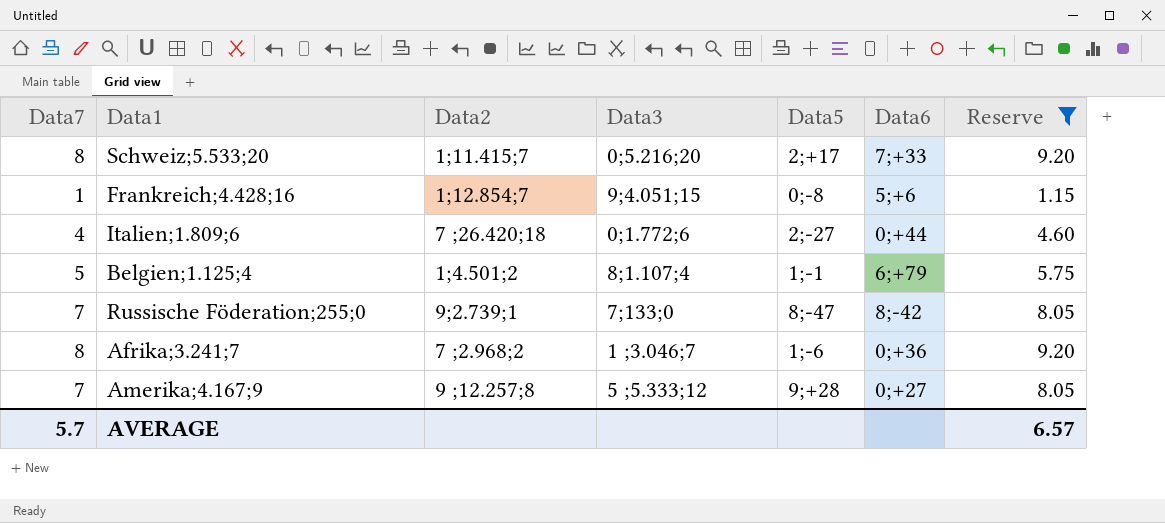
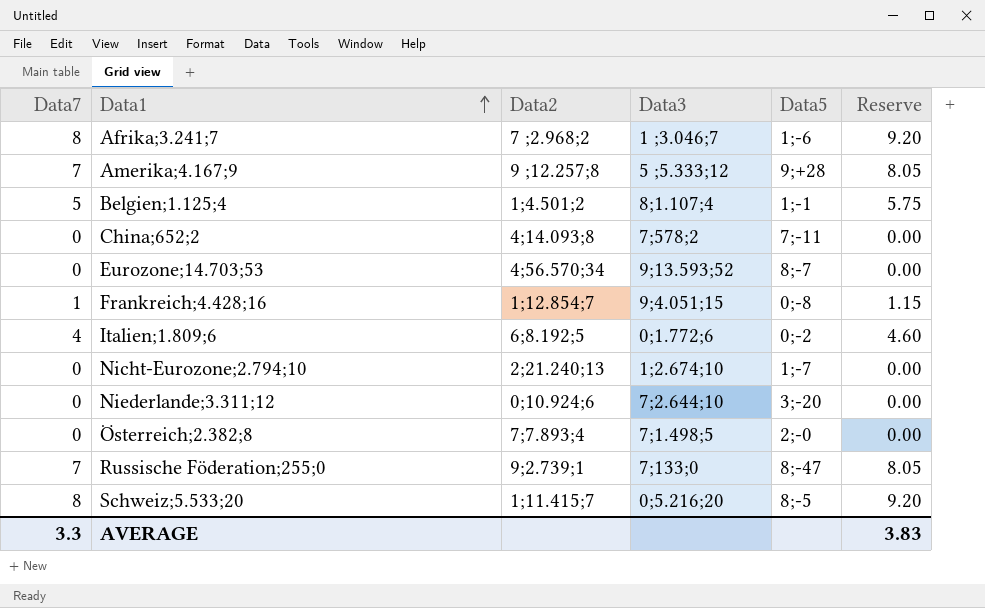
filter: Reserve != 0.00 -> none
row order: none -> Data1 ascending
column Data6 | position: 6 -> none
Italien;1.809;6 | Data2: 7 ;26.420;18 -> 6;8.192;5
Italien;1.809;6 | Data5: 2;-27 -> 0;-2
Schweiz;5.533;20 | Data5: 2;+17 -> 8;-5
AVERAGE | Data7: 5.7 -> 3.3
AVERAGE | Reserve: 6.57 -> 3.83

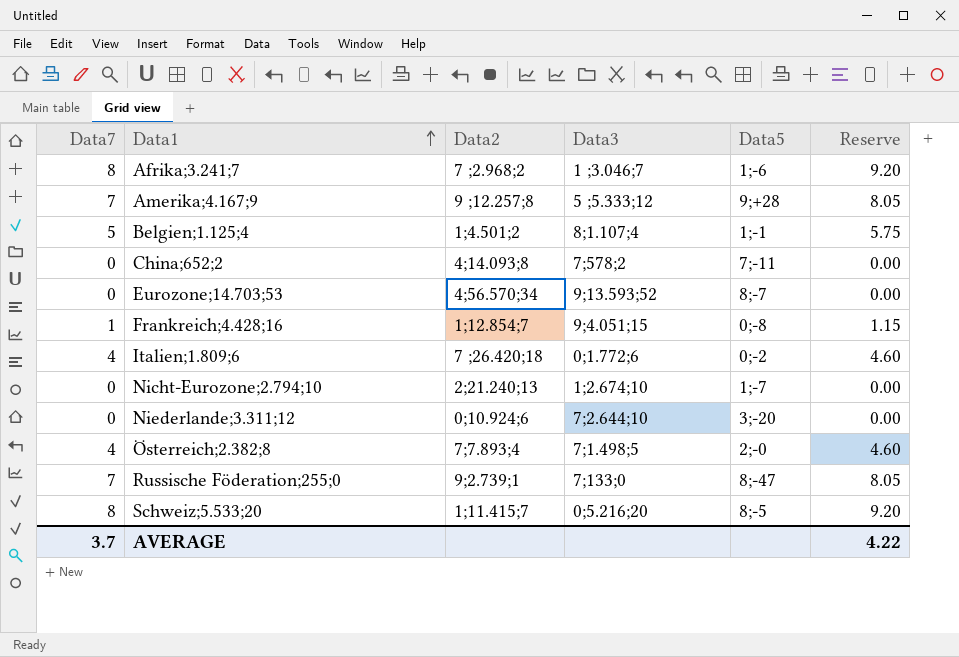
Italien;1.809;6 | Data2: 6;8.192;5 -> 7 ;26.420;18
Österreich;2.382;8 | Data7: 0 -> 4
Österreich;2.382;8 | Reserve: 0.00 -> 4.60
AVERAGE | Data7: 3.3 -> 3.7
AVERAGE | Reserve: 3.83 -> 4.22

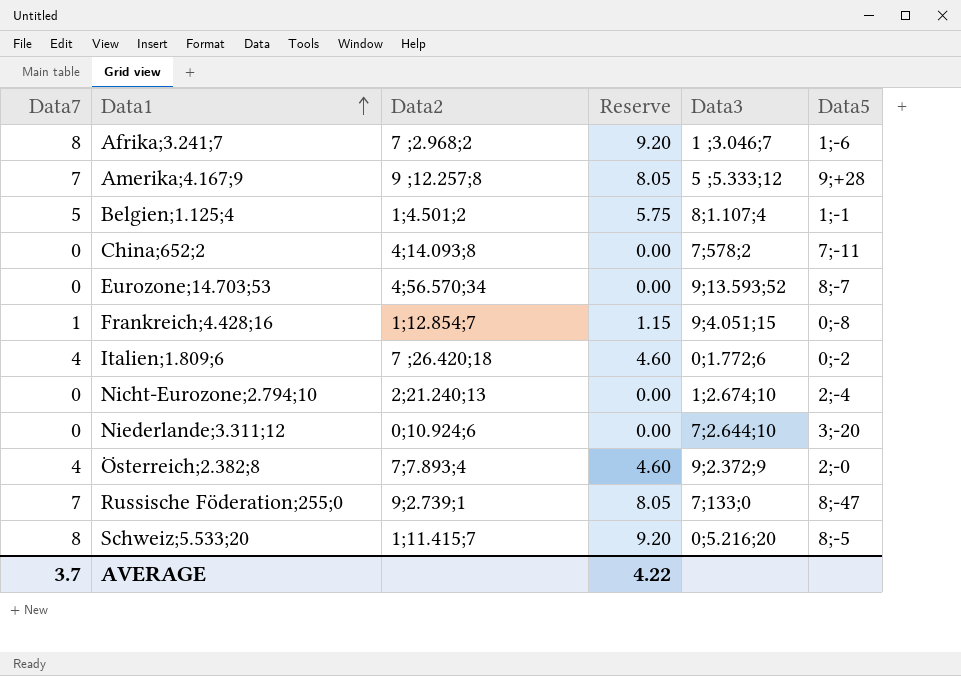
column Reserve | position: 6 -> 4
Nicht-Eurozone;2.794;10 | Data5: 1;-7 -> 2;-4
Österreich;2.382;8 | Data3: 7;1.498;5 -> 9;2.372;9

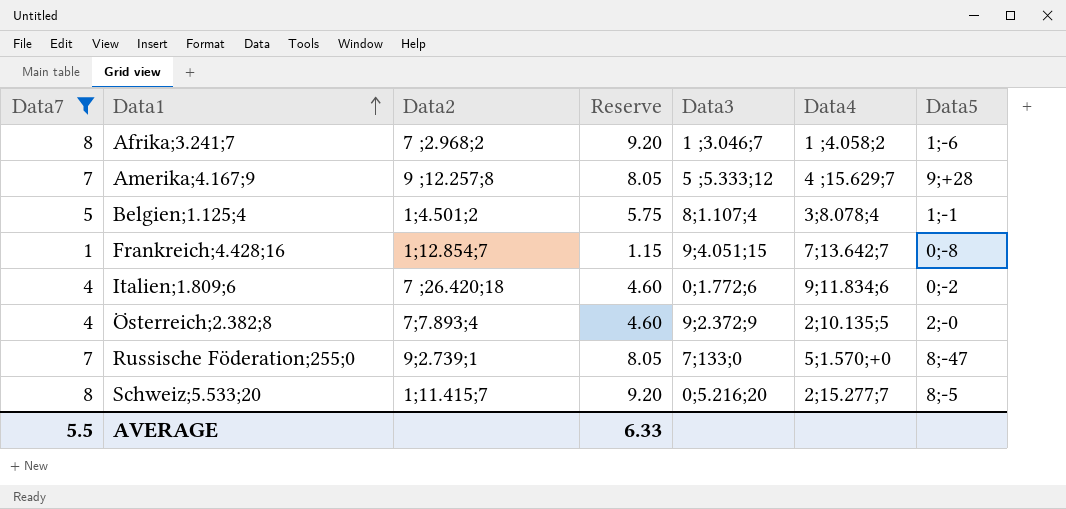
filter: none -> Data7 != 0
column Data4 | position: none -> 6
AVERAGE | Data7: 3.7 -> 5.5
AVERAGE | Reserve: 4.22 -> 6.33

